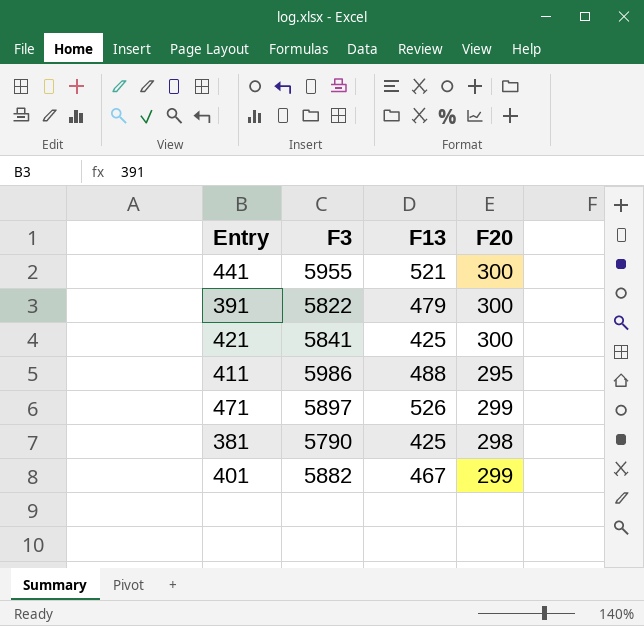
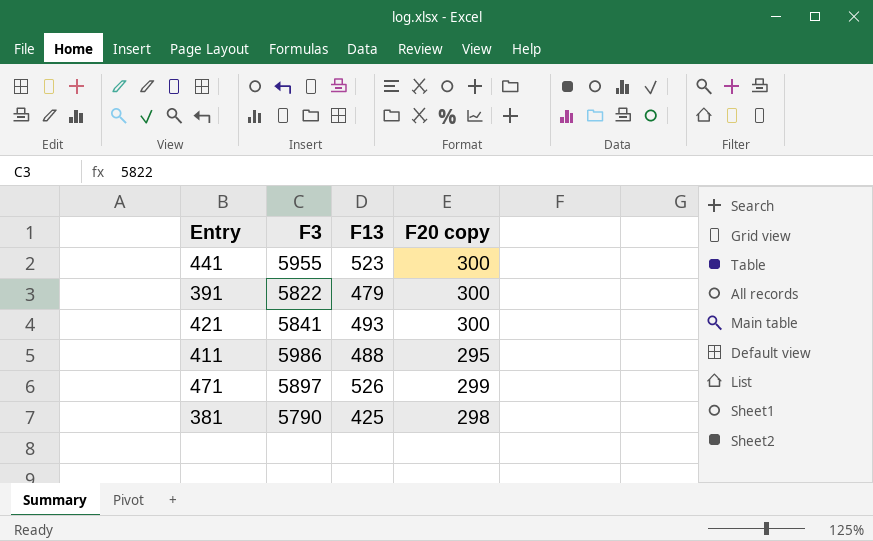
column name: F20 -> F20 copy
row 401: 5882 | 467 | 299 -> none
441 | F13: 521 -> 523
421 | F13: 425 -> 493

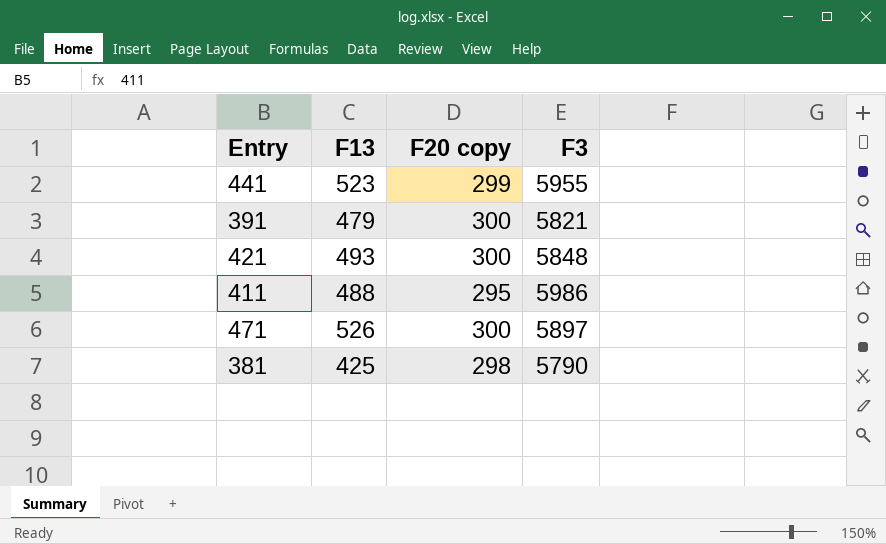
column F3 | position: 2 -> 4
441 | F20 copy: 300 -> 299
391 | F3: 5822 -> 5821
421 | F3: 5841 -> 5848
471 | F20 copy: 299 -> 300

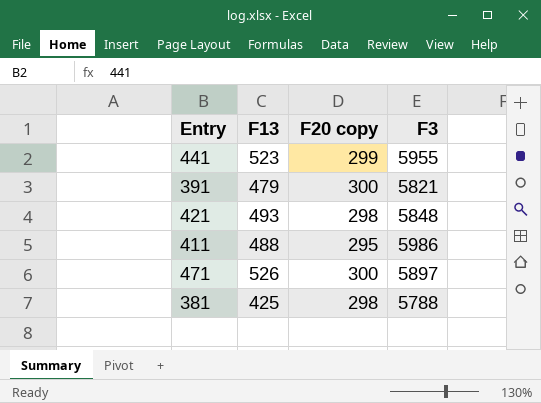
421 | F20 copy: 300 -> 298
381 | F3: 5790 -> 5788

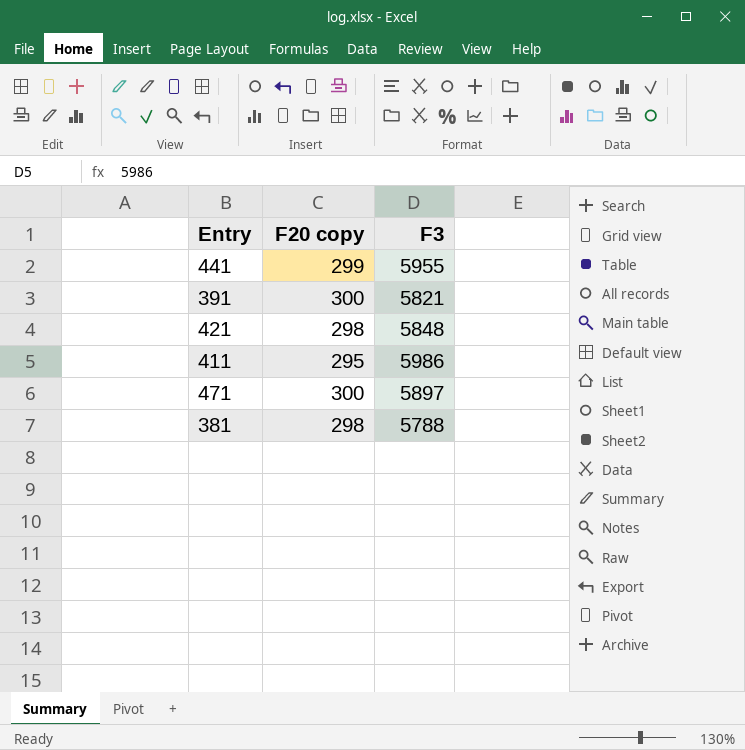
column F13 | position: 2 -> none

